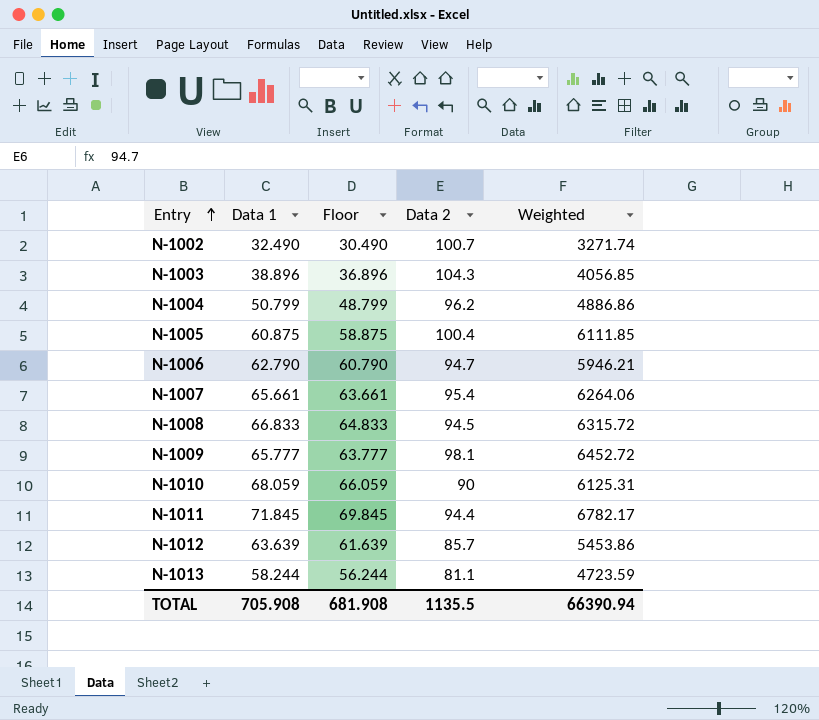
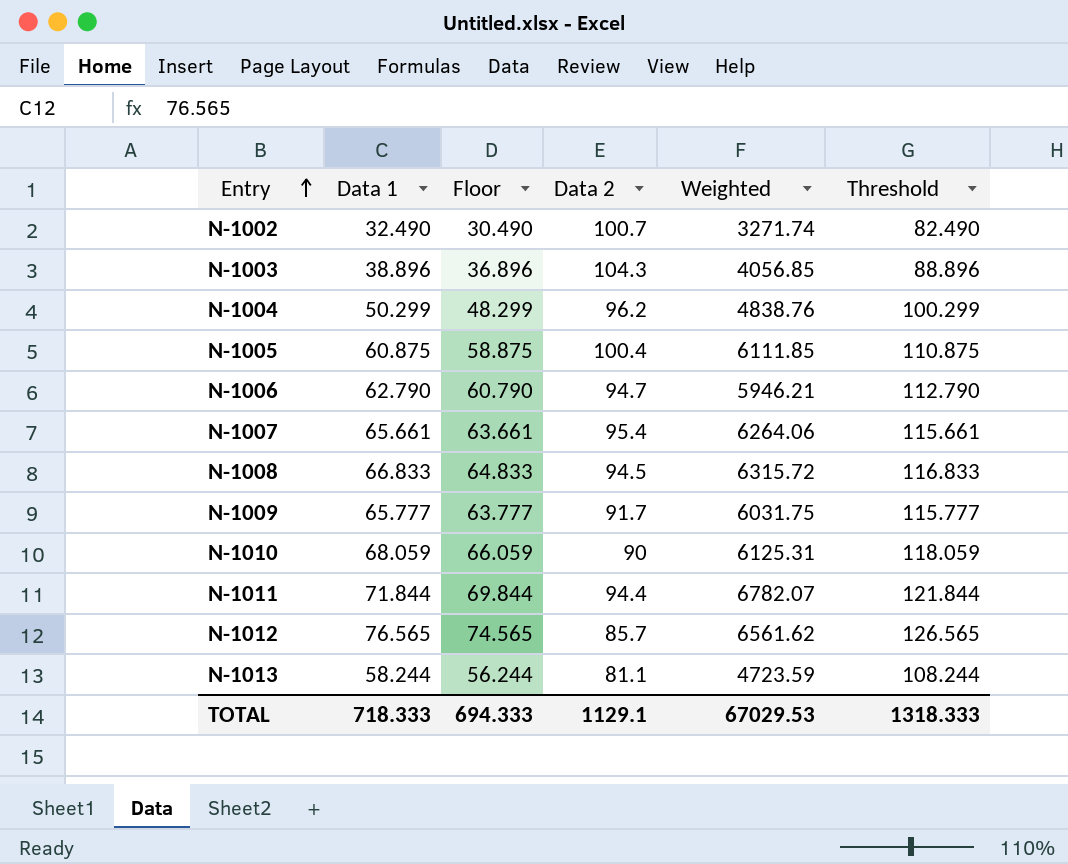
column Threshold | formula: none -> [Data 1] + 50
N-1004 | Data 1: 50.799 -> 50.299
N-1004 | Floor: 48.799 -> 48.299
N-1004 | Weighted: 4886.86 -> 4838.76
N-1009 | Data 2: 98.1 -> 91.7
N-1009 | Weighted: 6452.72 -> 6031.75
N-1011 | Data 1: 71.845 -> 71.844
N-1011 | Floor: 69.845 -> 69.844
N-1011 | Weighted: 6782.17 -> 6782.07
N-1012 | Data 1: 63.639 -> 76.565
N-1012 | Floor: 61.639 -> 74.565
N-1012 | Weighted: 5453.86 -> 6561.62
TOTAL | Data 1: 705.908 -> 718.333
TOTAL | Floor: 681.908 -> 694.333
TOTAL | Data 2: 1135.5 -> 1129.1
TOTAL | Weighted: 66390.94 -> 67029.53

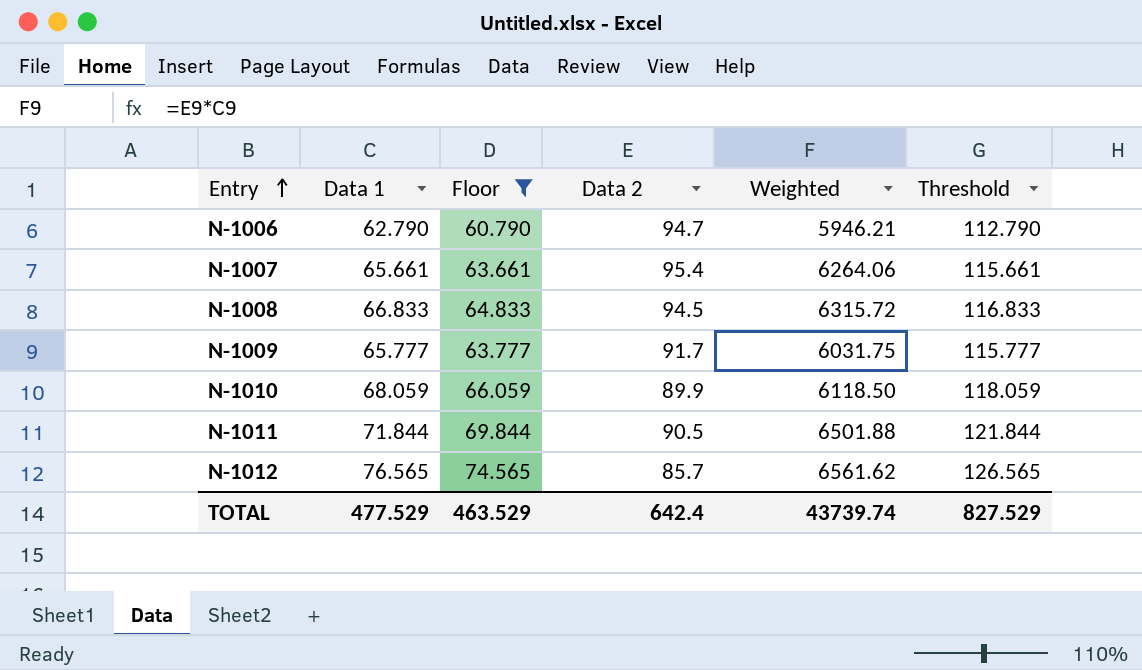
filter: none -> Floor >= 60.790
N-1010 | Data 2: 90 -> 89.9
N-1010 | Weighted: 6125.31 -> 6118.50
N-1011 | Data 2: 94.4 -> 90.5
N-1011 | Weighted: 6782.07 -> 6501.88
TOTAL | Data 1: 718.333 -> 477.529
TOTAL | Floor: 694.333 -> 463.529
TOTAL | Data 2: 1129.1 -> 642.4
TOTAL | Weighted: 67029.53 -> 43739.74
TOTAL | Threshold: 1318.333 -> 827.529

